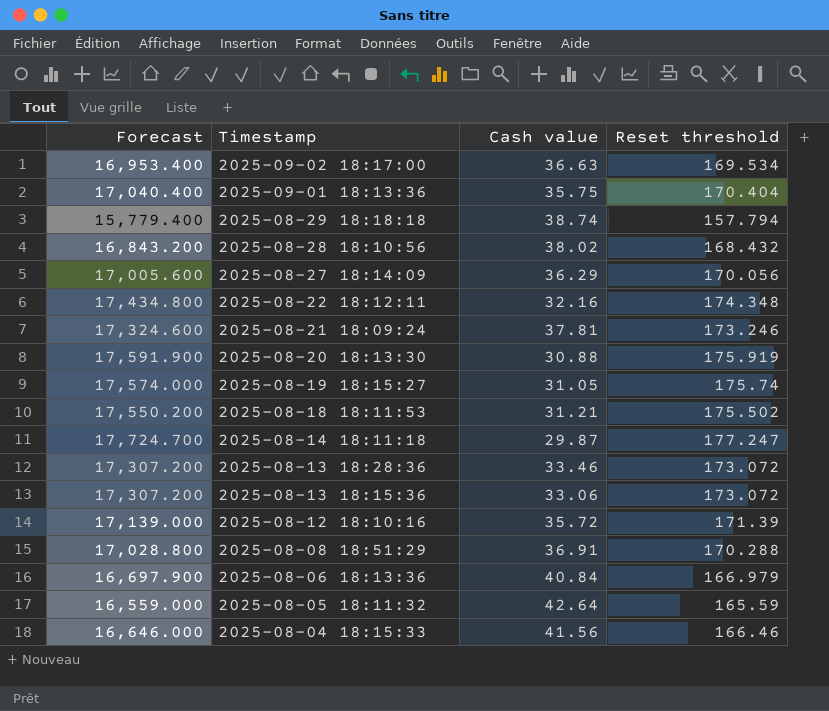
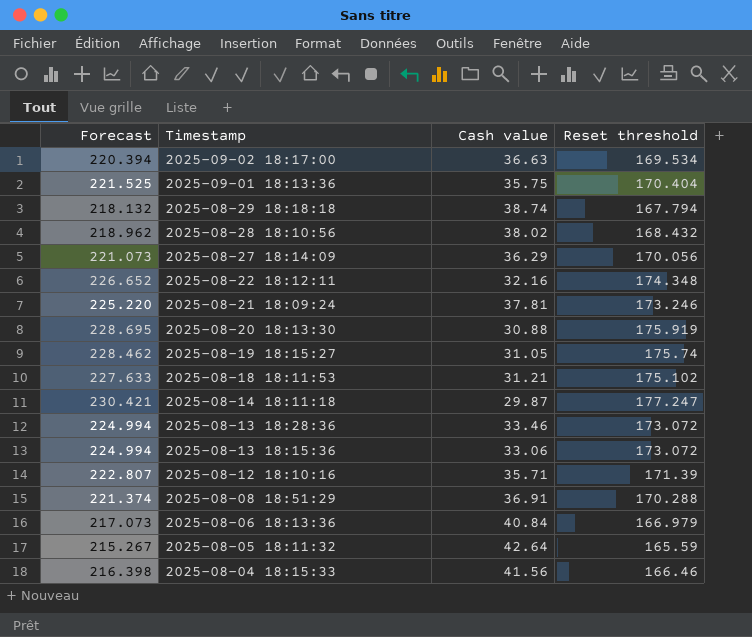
column Forecast | formula: [Reset threshold] * 100 -> [Reset threshold] * 1.3
2025-08-29 18:18:18 | Reset threshold: 157.794 -> 167.794
2025-08-18 18:11:53 | Reset threshold: 175.502 -> 175.102
2025-08-12 18:10:16 | Cash value: 35.72 -> 35.71

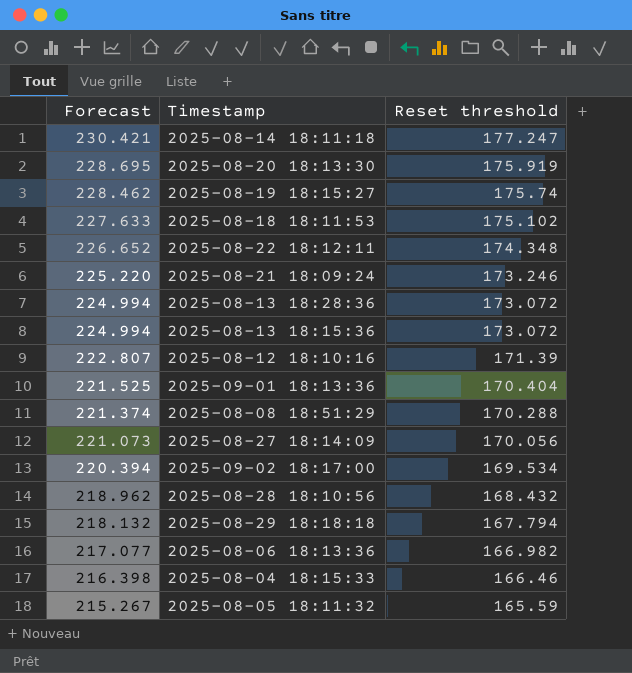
row order: Timestamp descending -> Forecast descending
column Cash value | position: 3 -> none
2025-08-06 18:13:36 | Forecast: 217.073 -> 217.077
2025-08-06 18:13:36 | Reset threshold: 166.979 -> 166.982

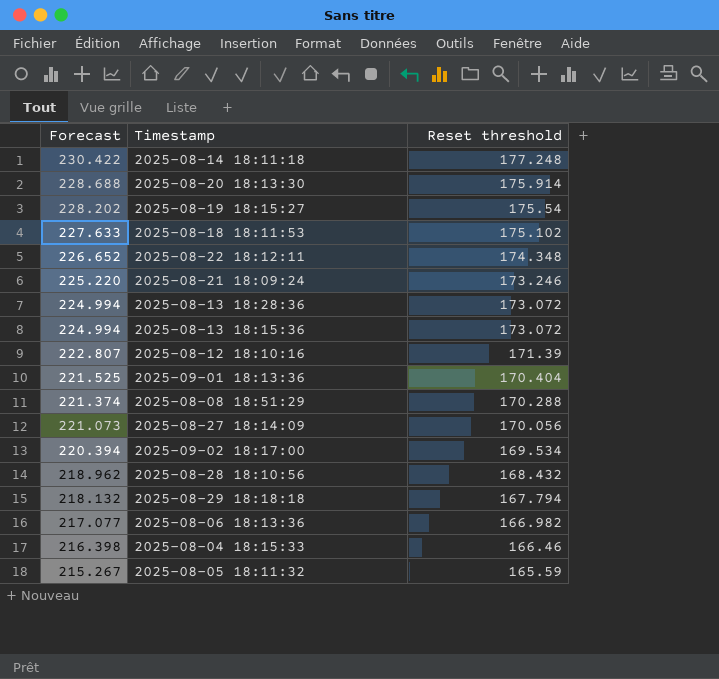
2025-08-14 18:11:18 | Forecast: 230.421 -> 230.422
2025-08-14 18:11:18 | Reset threshold: 177.247 -> 177.248
2025-08-20 18:13:30 | Forecast: 228.695 -> 228.688
2025-08-20 18:13:30 | Reset threshold: 175.919 -> 175.914
2025-08-19 18:15:27 | Forecast: 228.462 -> 228.202
2025-08-19 18:15:27 | Reset threshold: 175.74 -> 175.54

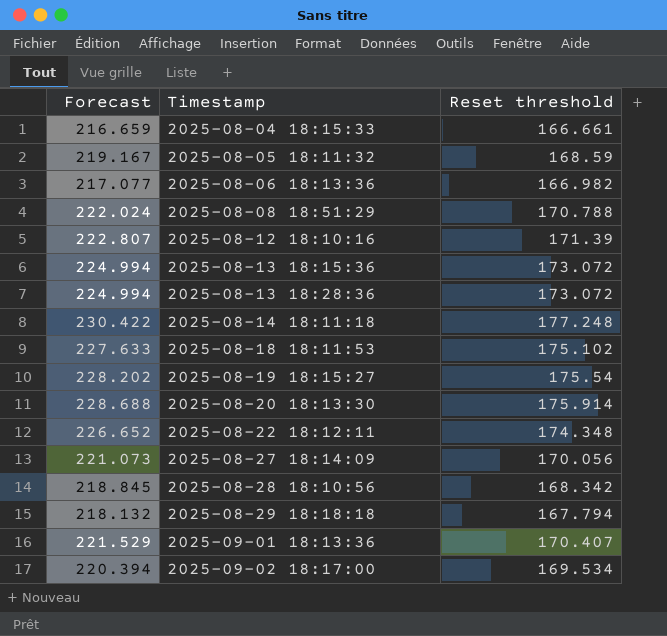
row order: Forecast descending -> Timestamp ascending
row 2025-08-21 18:09:24: 225.220 | 173.246 -> none
2025-08-04 18:15:33 | Forecast: 216.398 -> 216.659
2025-08-04 18:15:33 | Reset threshold: 166.46 -> 166.661
2025-08-05 18:11:32 | Forecast: 215.267 -> 219.167
2025-08-05 18:11:32 | Reset threshold: 165.59 -> 168.59
2025-08-08 18:51:29 | Forecast: 221.374 -> 222.024
2025-08-08 18:51:29 | Reset threshold: 170.288 -> 170.788
2025-08-28 18:10:56 | Forecast: 218.962 -> 218.845
2025-08-28 18:10:56 | Reset threshold: 168.432 -> 168.342
2025-09-01 18:13:36 | Forecast: 221.525 -> 221.529
2025-09-01 18:13:36 | Reset threshold: 170.404 -> 170.407

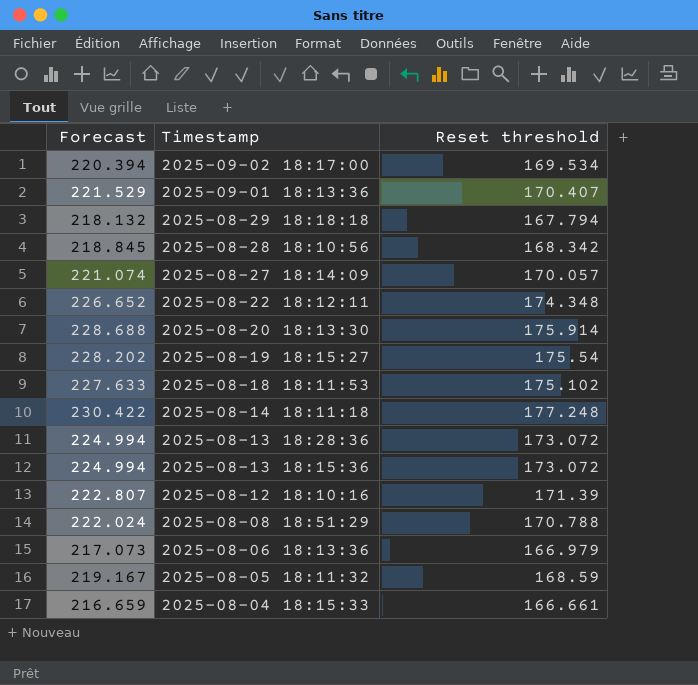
row order: Timestamp ascending -> Timestamp descending
2025-08-27 18:14:09 | Forecast: 221.073 -> 221.074
2025-08-27 18:14:09 | Reset threshold: 170.056 -> 170.057
2025-08-06 18:13:36 | Forecast: 217.077 -> 217.073
2025-08-06 18:13:36 | Reset threshold: 166.982 -> 166.979

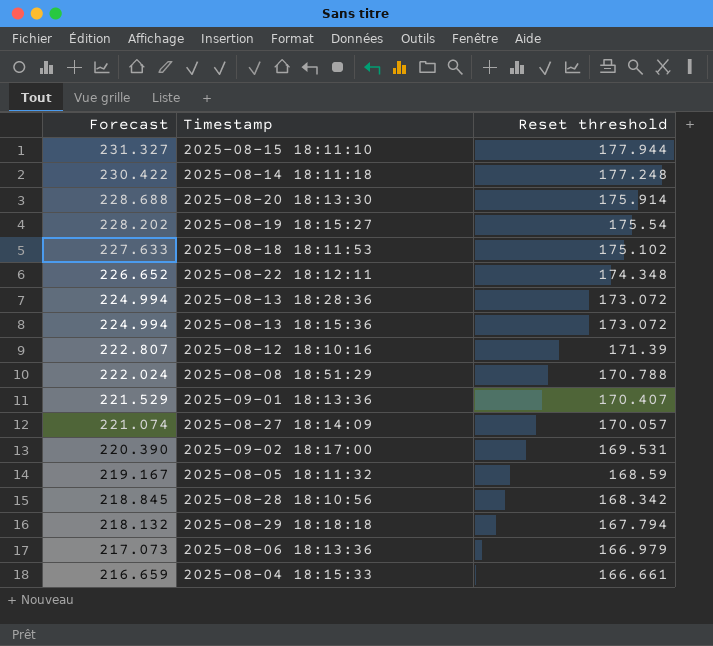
row order: Timestamp descending -> Forecast descending
row 2025-08-15 18:11:10: none -> 231.327 | 177.944
2025-09-02 18:17:00 | Forecast: 220.394 -> 220.390
2025-09-02 18:17:00 | Reset threshold: 169.534 -> 169.531

